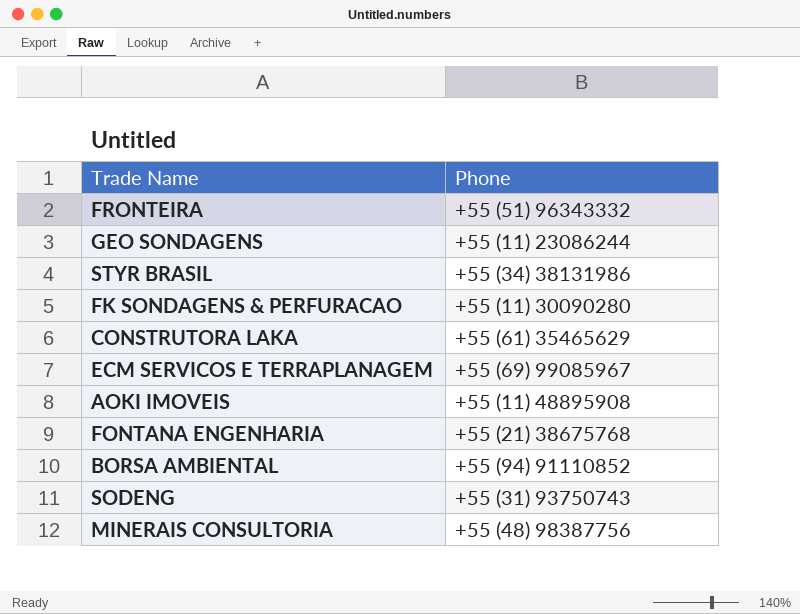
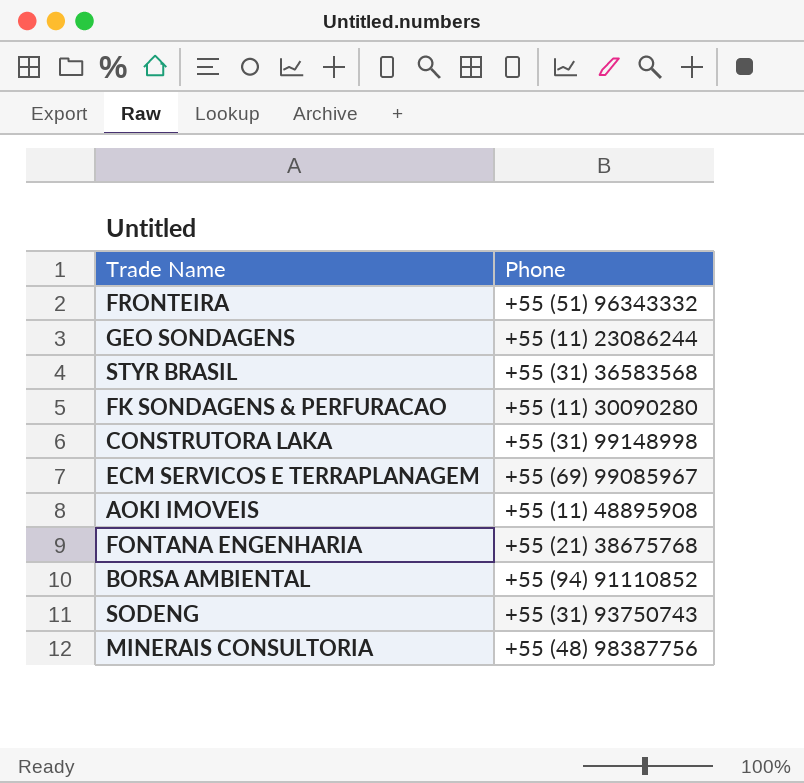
STYR BRASIL | Phone: +55 (34) 38131986 -> +55 (31) 36583568
CONSTRUTORA LAKA | Phone: +55 (61) 35465629 -> +55 (31) 99148998

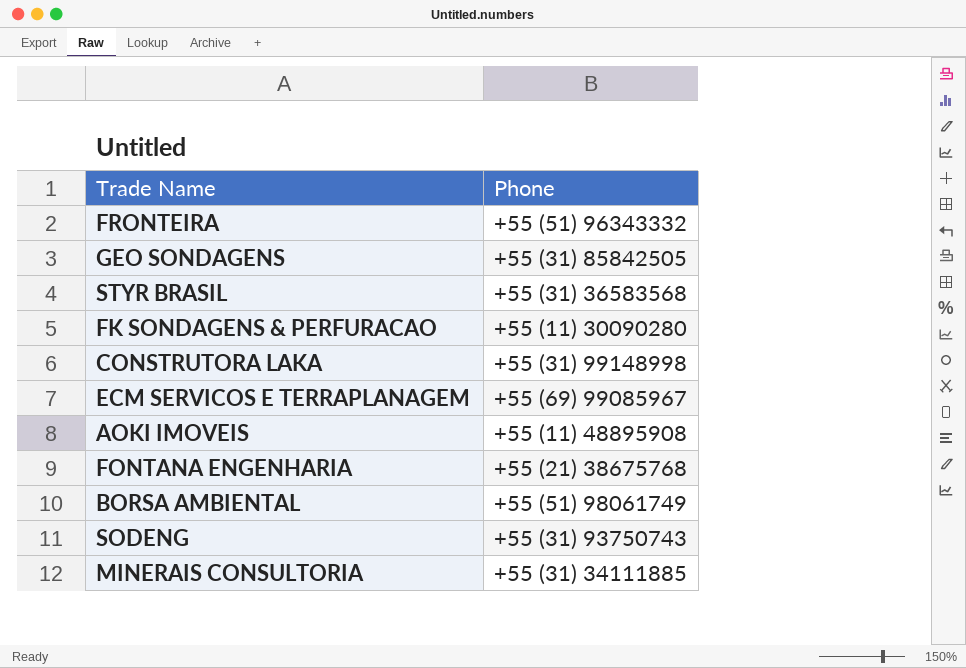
GEO SONDAGENS | Phone: +55 (11) 23086244 -> +55 (31) 85842505
BORSA AMBIENTAL | Phone: +55 (94) 91110852 -> +55 (51) 98061749
MINERAIS CONSULTORIA | Phone: +55 (48) 98387756 -> +55 (31) 34111885

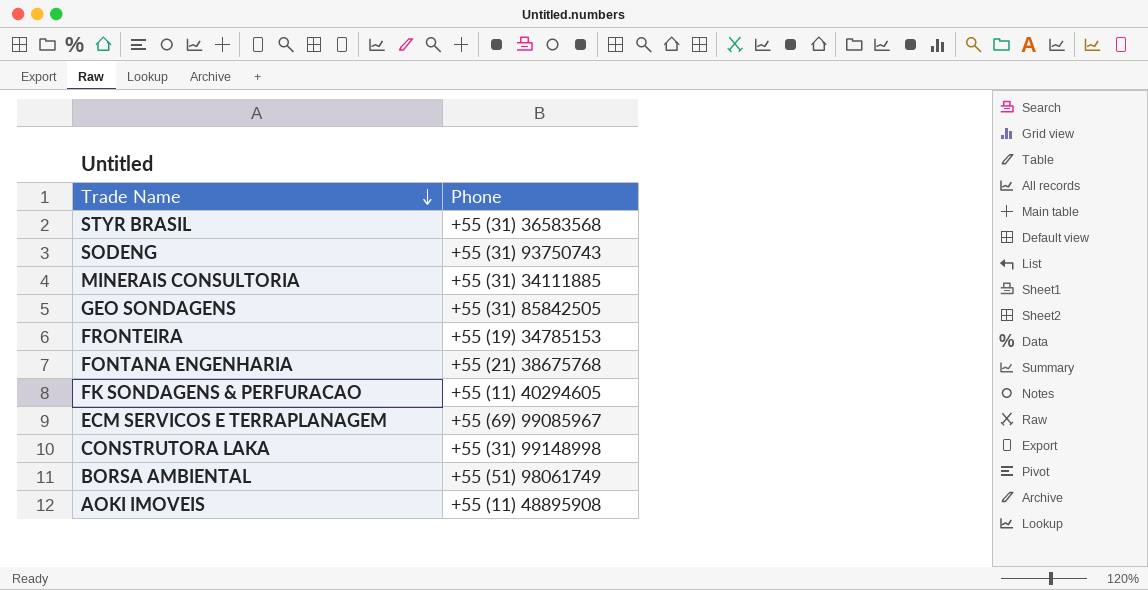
row order: none -> Trade Name descending
FRONTEIRA | Phone: +55 (51) 96343332 -> +55 (19) 34785153
FK SONDAGENS & PERFURACAO | Phone: +55 (11) 30090280 -> +55 (11) 40294605

